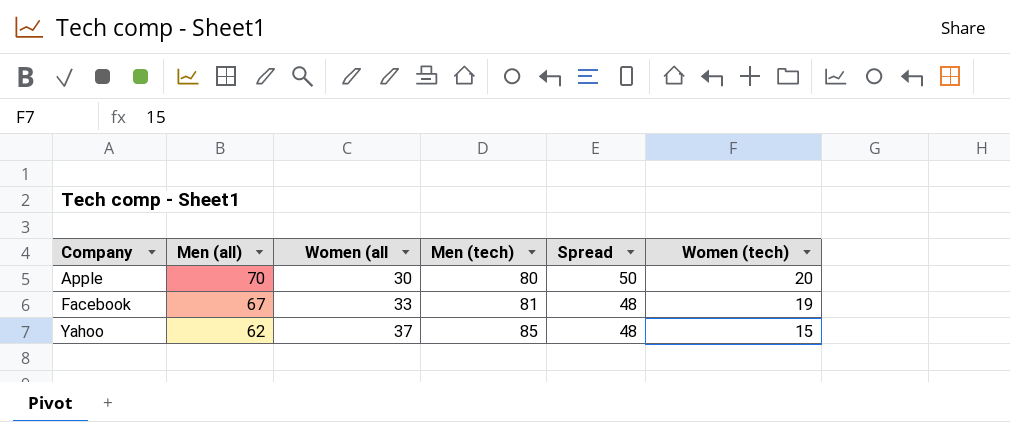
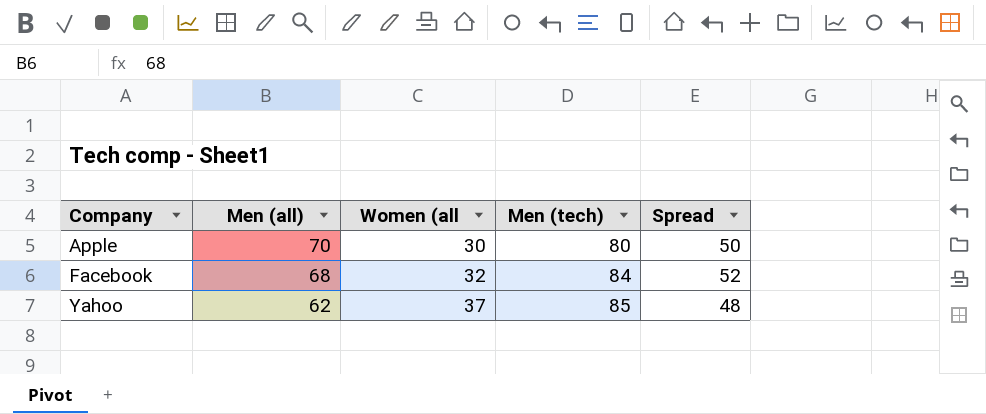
column Women (tech) | position: 6 -> none
Facebook | Men (all): 67 -> 68
Facebook | Women (all: 33 -> 32
Facebook | Men (tech): 81 -> 84
Facebook | Spread: 48 -> 52

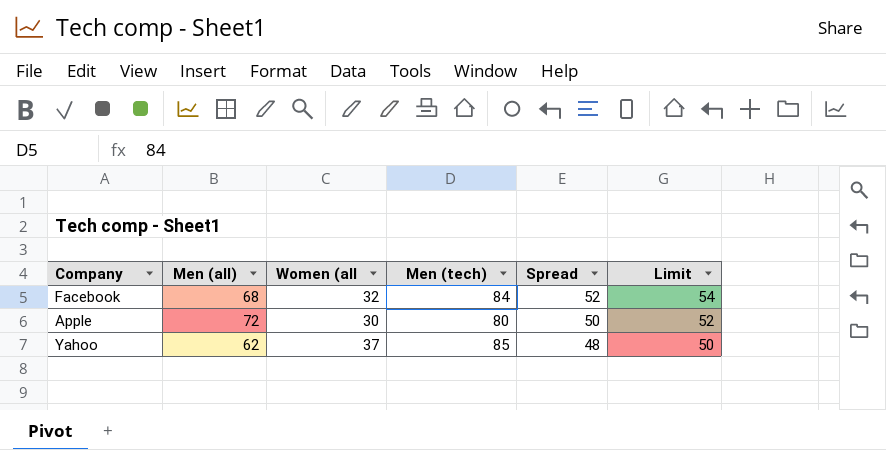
row order: Company ascending -> Spread descending
column Limit | formula: none -> [Spread] + 2
Apple | Men (all): 70 -> 72

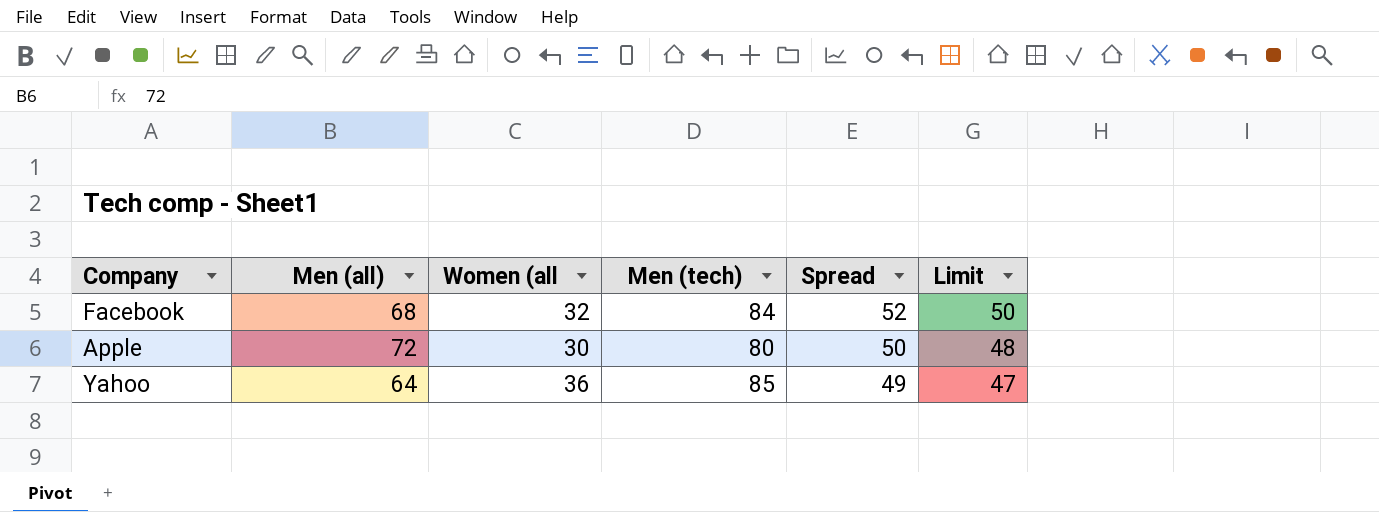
column Limit | formula: [Spread] + 2 -> [Spread] - 2
Yahoo | Men (all): 62 -> 64
Yahoo | Women (all: 37 -> 36
Yahoo | Spread: 48 -> 49

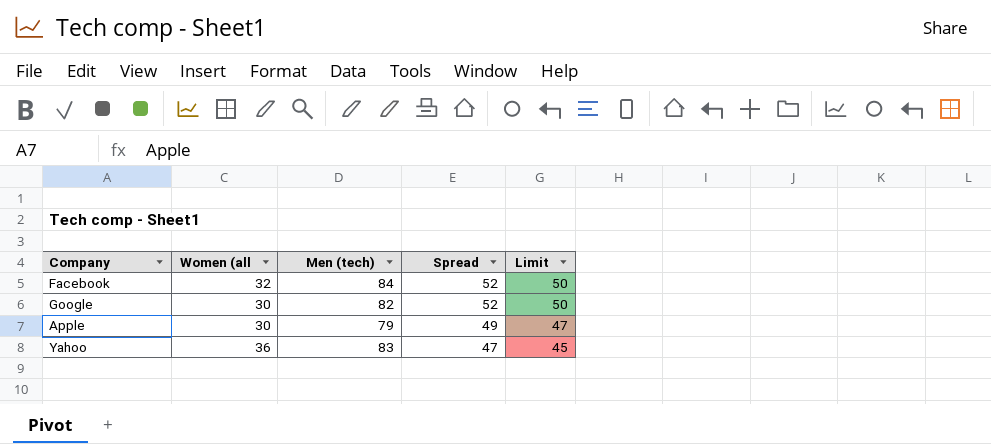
column Men (all) | position: 2 -> none
row Google: none -> 30 | 82 | 52 | 50
Apple | Men (tech): 80 -> 79
Apple | Spread: 50 -> 49
Apple | Limit: 48 -> 47
Yahoo | Men (tech): 85 -> 83
Yahoo | Spread: 49 -> 47
Yahoo | Limit: 47 -> 45

